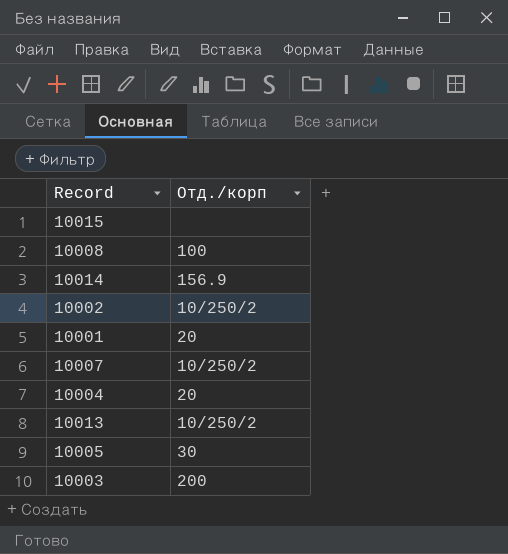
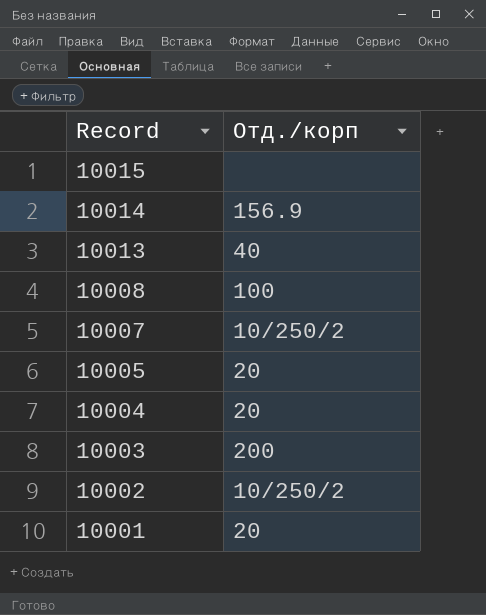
row order: none -> Record descending
10013 | Отд./корп: 10/250/2 -> 40
10005 | Отд./корп: 30 -> 20

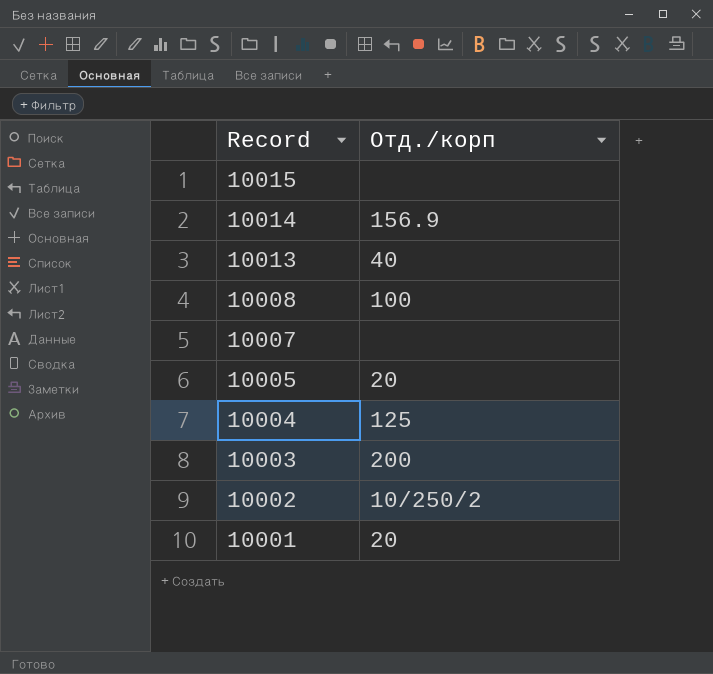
10007 | Отд./корп: 10/250/2 -> none
10004 | Отд./корп: 20 -> 125

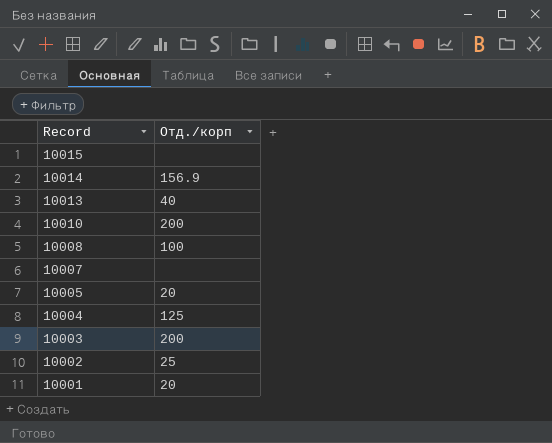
row 10010: none -> 200
10002 | Отд./корп: 10/250/2 -> 25

